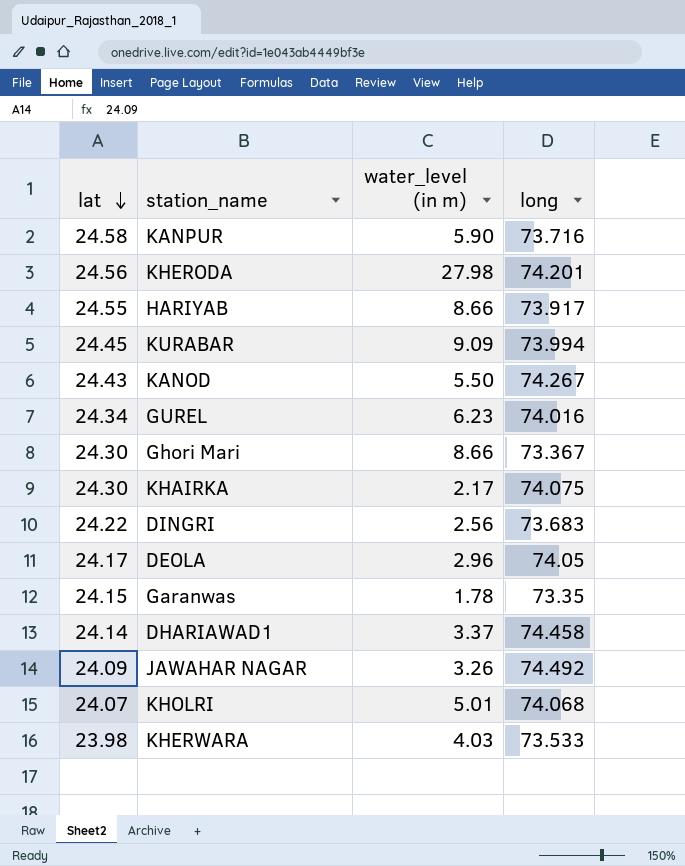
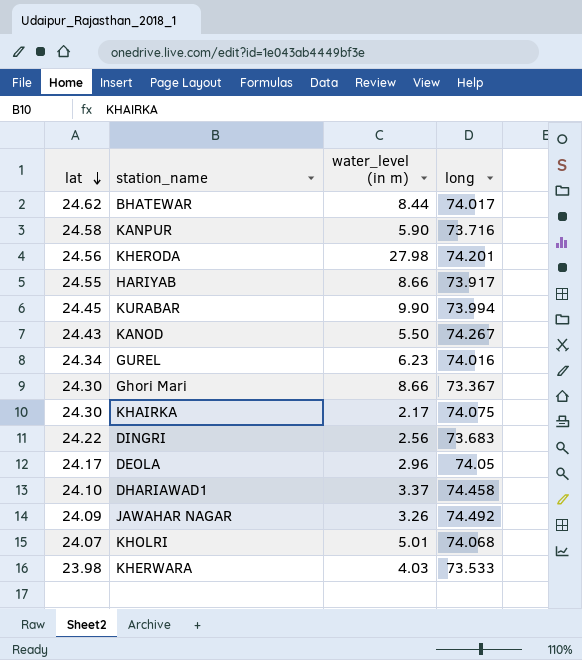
row Garanwas: 24.15 | 1.78 | 73.35 -> none
row BHATEWAR: none -> 24.62 | 8.44 | 74.017
KURABAR | water_level (in m): 9.09 -> 9.90
DHARIAWAD1 | lat: 24.14 -> 24.10

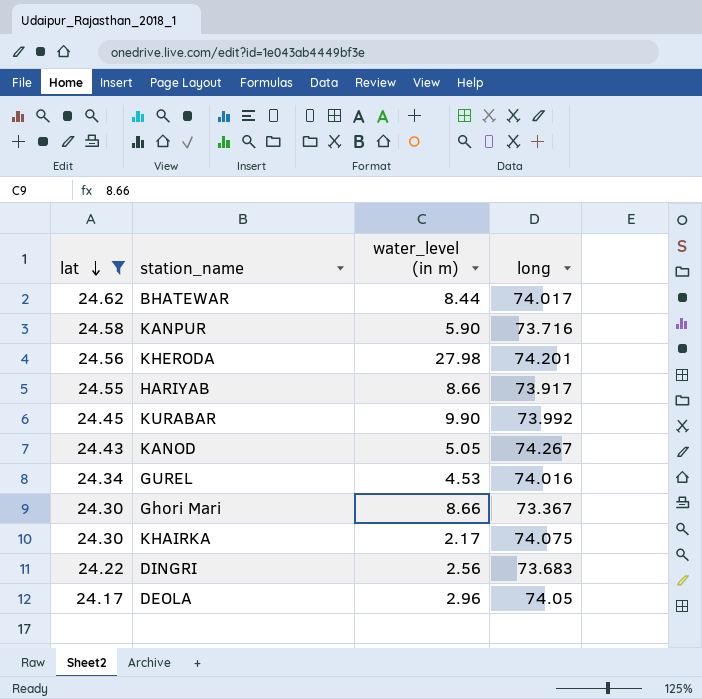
filter: none -> lat >= 24.17
KURABAR | long: 73.994 -> 73.992
KANOD | water_level (in m): 5.50 -> 5.05
GUREL | water_level (in m): 6.23 -> 4.53

